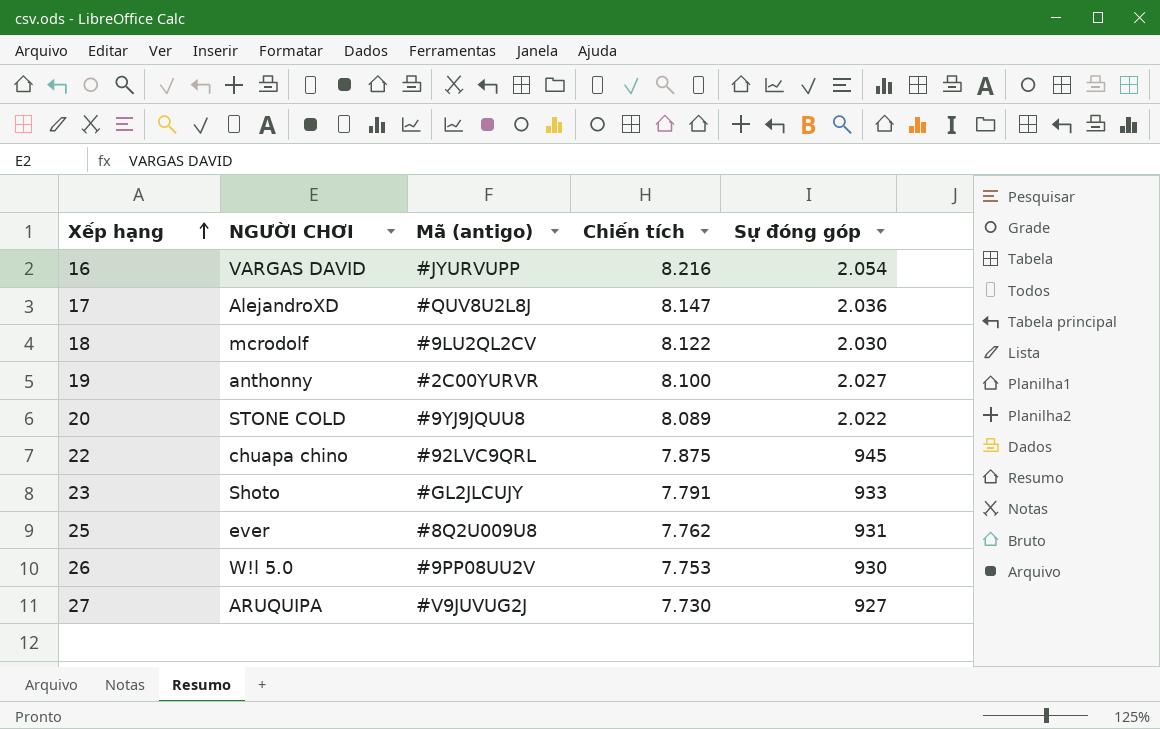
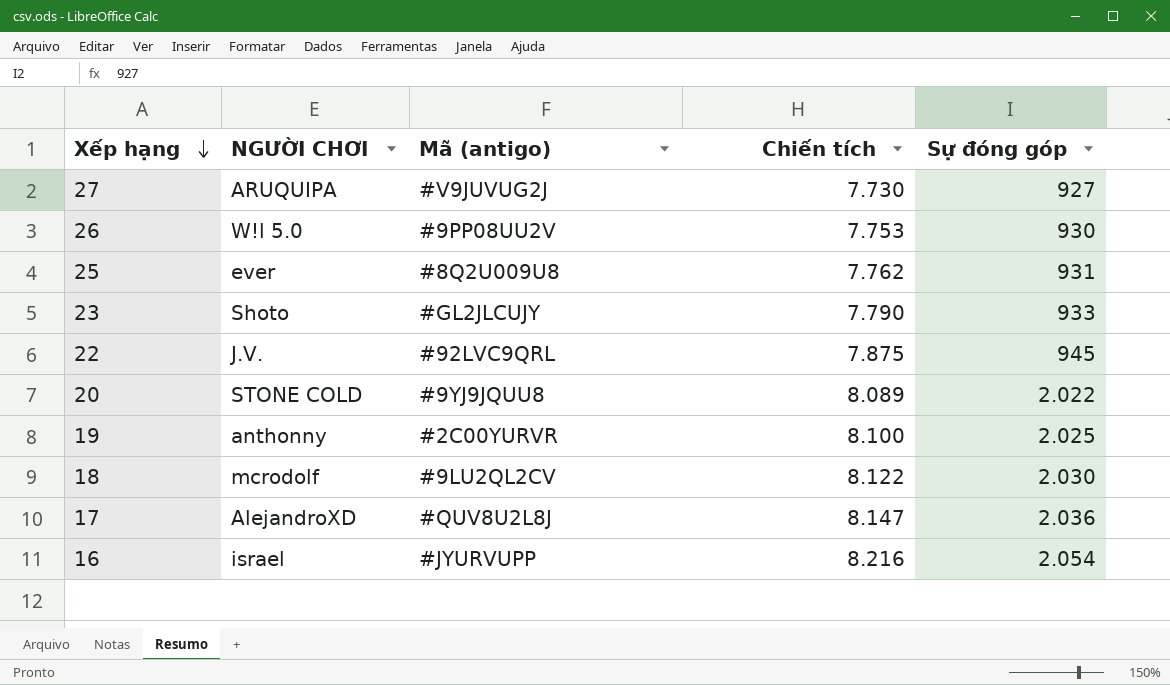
row order: Xếp hạng ascending -> Xếp hạng descending
23 | Chiến tích: 7.791 -> 7.790
22 | NGƯỜI CHƠI: chuapa chino -> J.V.
19 | Sự đóng góp: 2.027 -> 2.025
16 | NGƯỜI CHƠI: VARGAS DAVID -> israel

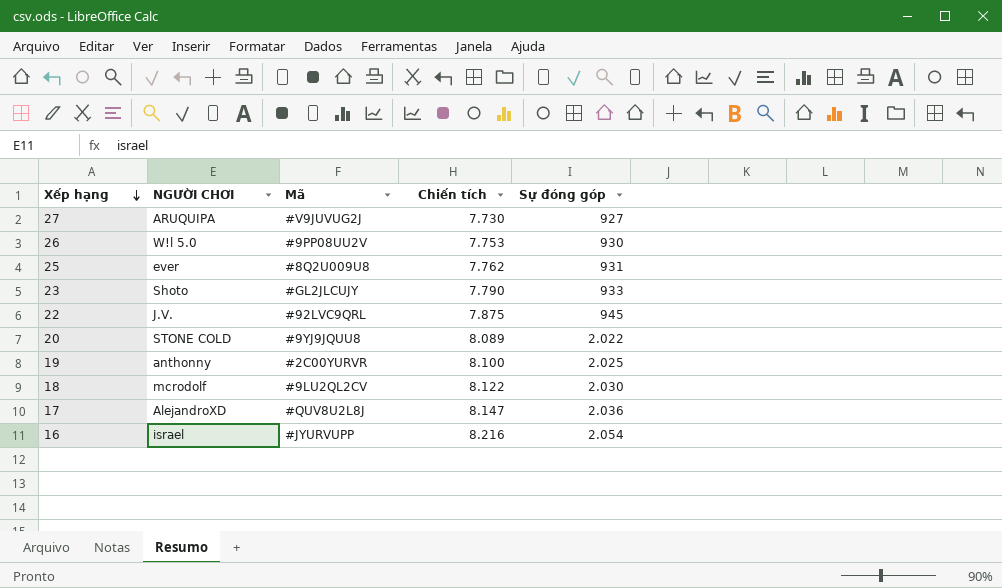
column name: Mã (antigo) -> Mã

